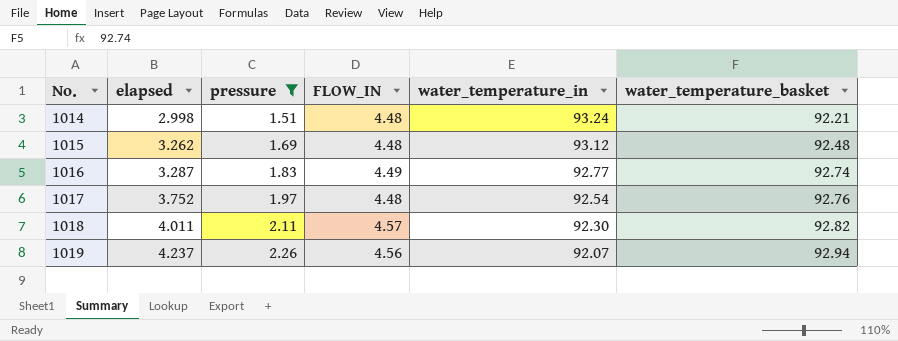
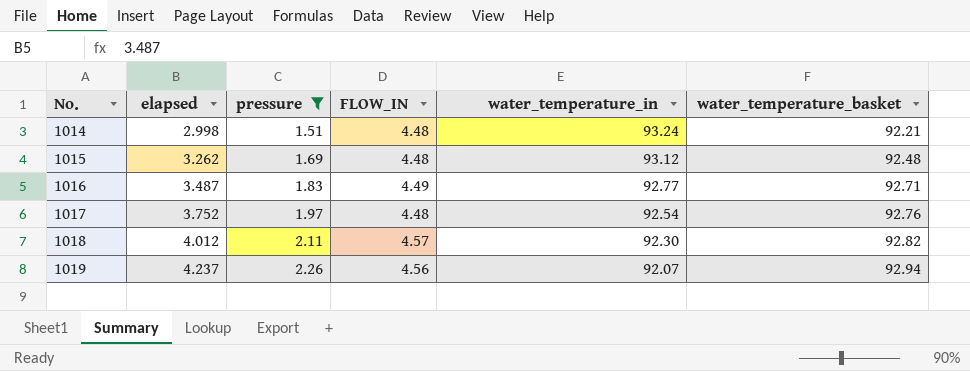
1016 | elapsed: 3.287 -> 3.487
1016 | water_temperature_basket: 92.74 -> 92.71
1018 | elapsed: 4.011 -> 4.012

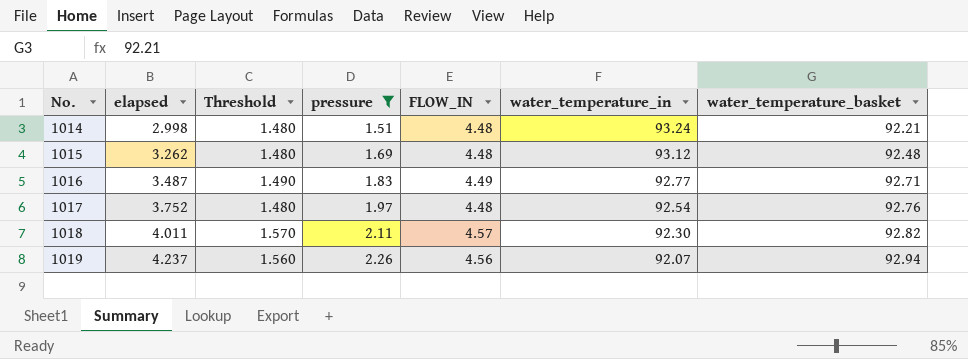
column Threshold | formula: none -> [FLOW_IN] - 3
1018 | elapsed: 4.012 -> 4.011

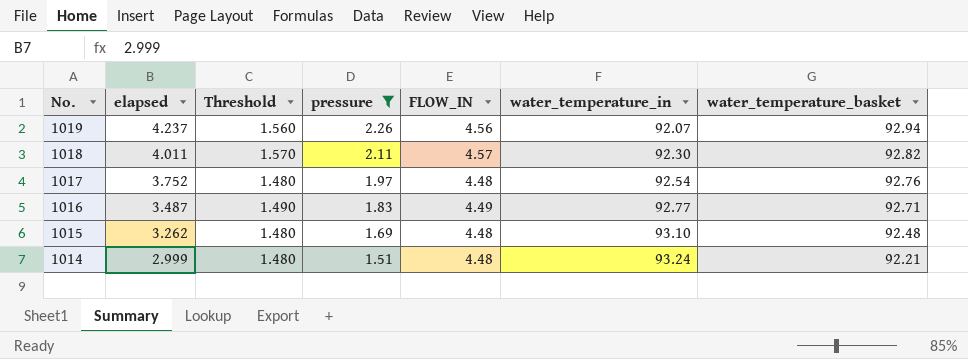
row order: No. ascending -> No. descending
1015 | water_temperature_in: 93.12 -> 93.10
1014 | elapsed: 2.998 -> 2.999

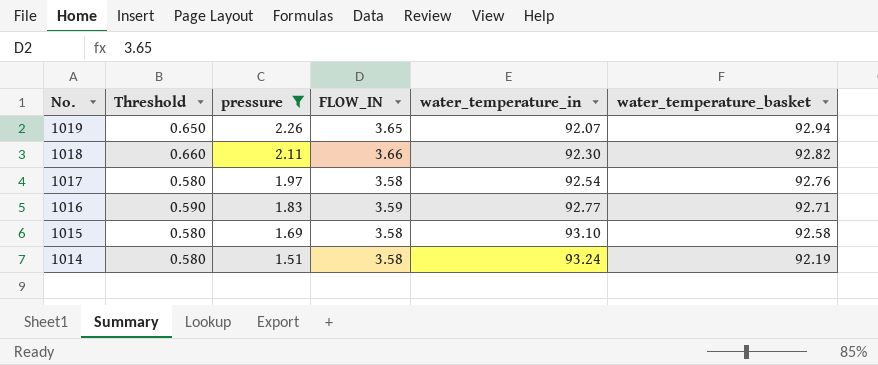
column elapsed | position: 2 -> none
1019 | Threshold: 1.560 -> 0.650
1019 | FLOW_IN: 4.56 -> 3.65
1018 | Threshold: 1.570 -> 0.660
1018 | FLOW_IN: 4.57 -> 3.66
1017 | Threshold: 1.480 -> 0.580
1017 | FLOW_IN: 4.48 -> 3.58
1016 | Threshold: 1.490 -> 0.590
1016 | FLOW_IN: 4.49 -> 3.59
1015 | Threshold: 1.480 -> 0.580
1015 | FLOW_IN: 4.48 -> 3.58
1015 | water_temperature_basket: 92.48 -> 92.58
1014 | Threshold: 1.480 -> 0.580
1014 | FLOW_IN: 4.48 -> 3.58
1014 | water_temperature_basket: 92.21 -> 92.19

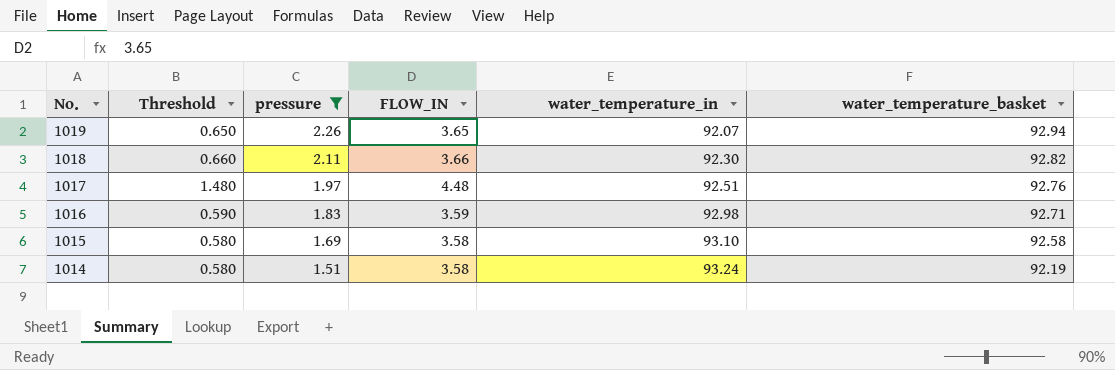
1017 | Threshold: 0.580 -> 1.480
1017 | FLOW_IN: 3.58 -> 4.48
1017 | water_temperature_in: 92.54 -> 92.51
1016 | water_temperature_in: 92.77 -> 92.98

